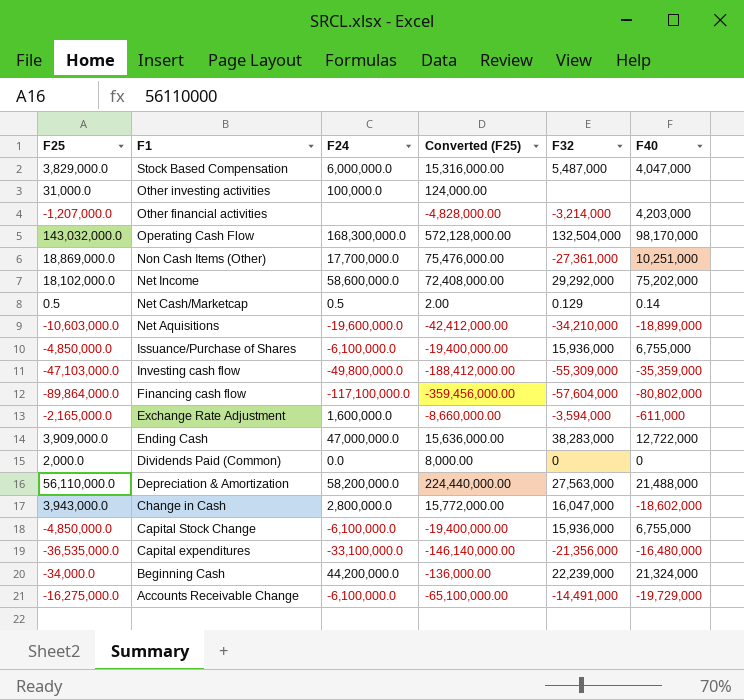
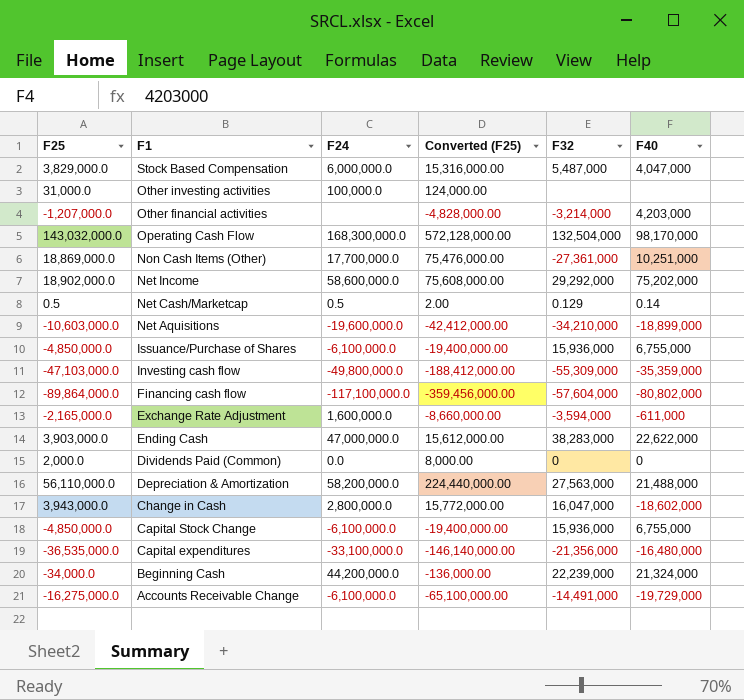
Net Income | F25: 18,102,000.0 -> 18,902,000.0
Net Income | Converted (F25): 72,408,000.00 -> 75,608,000.00
Ending Cash | F25: 3,909,000.0 -> 3,903,000.0
Ending Cash | Converted (F25): 15,636,000.00 -> 15,612,000.00
Ending Cash | F40: 12,722,000 -> 22,622,000

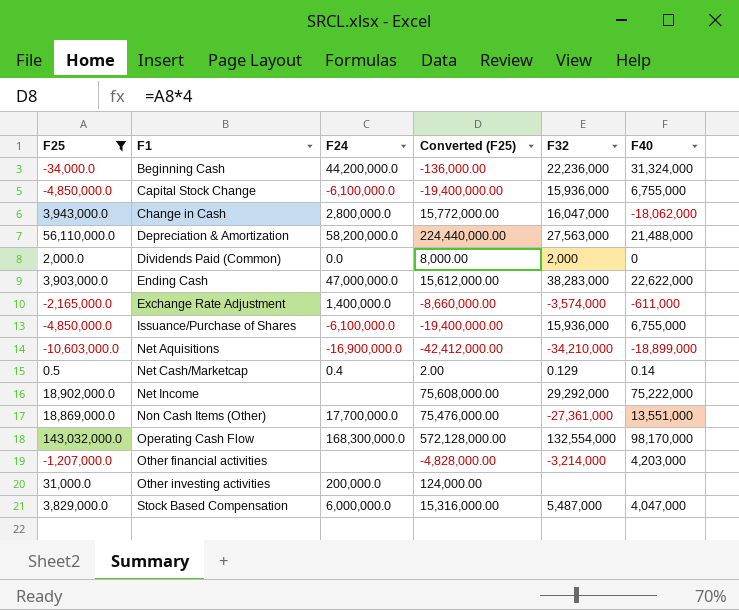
filter: none -> F25 >= -10,603,000.0
row order: F1 descending -> F1 ascending
Beginning Cash | F32: 22,239,000 -> 22,236,000
Beginning Cash | F40: 21,324,000 -> 31,324,000
Change in Cash | F40: -18,602,000 -> -18,062,000
Dividends Paid (Common) | F32: 0 -> 2,000
Exchange Rate Adjustment | F24: 1,600,000.0 -> 1,400,000.0
Exchange Rate Adjustment | F32: -3,594,000 -> -3,574,000
Net Aquisitions | F24: -19,600,000.0 -> -16,900,000.0
Net Cash/Marketcap | F24: 0.5 -> 0.4
Net Income | F24: 58,600,000.0 -> none
Net Income | F40: 75,202,000 -> 75,222,000
Non Cash Items (Other) | F40: 10,251,000 -> 13,551,000
Operating Cash Flow | F32: 132,504,000 -> 132,554,000
Other investing activities | F24: 100,000.0 -> 200,000.0

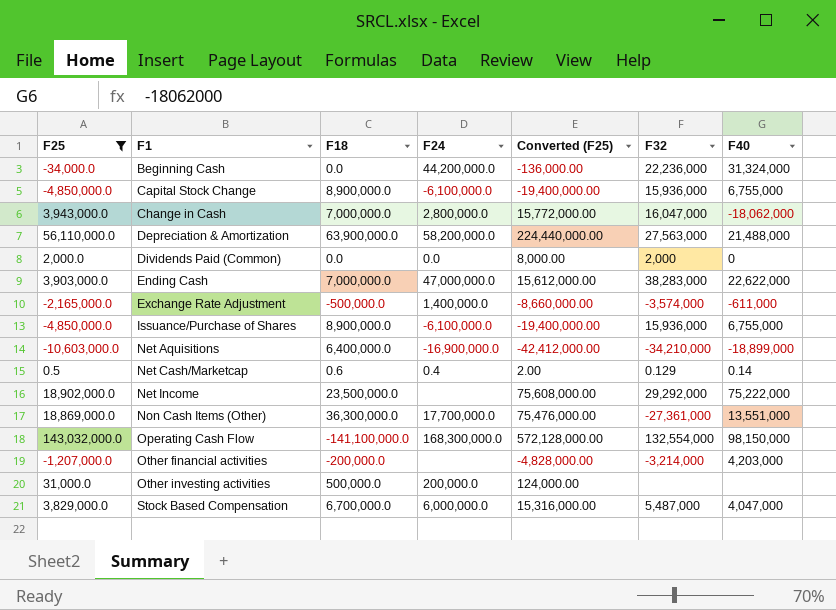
column F18 | position: none -> 3
Operating Cash Flow | F40: 98,170,000 -> 98,150,000

